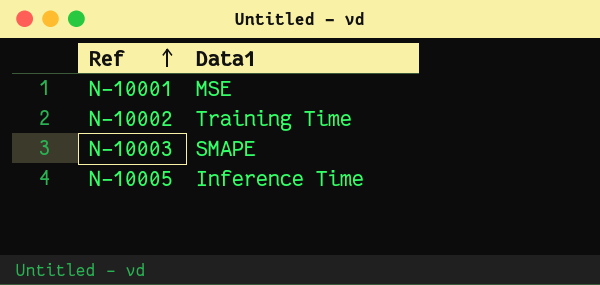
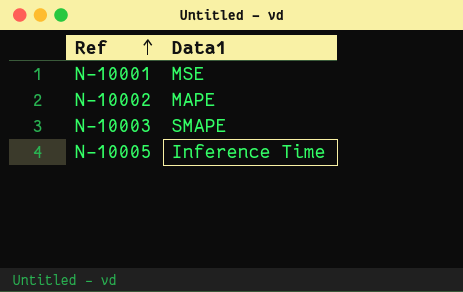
N-10002 | Data1: Training Time -> MAPE

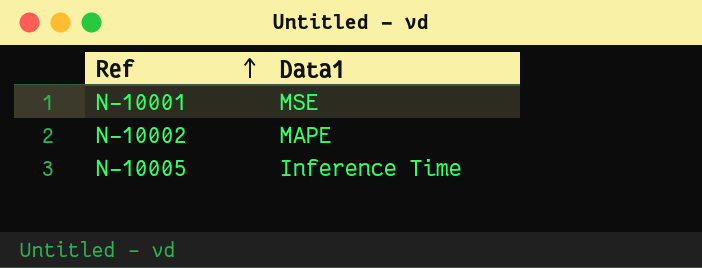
row N-10003: SMAPE -> none

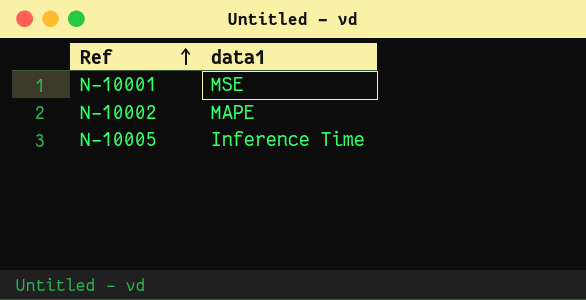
column name: Data1 -> data1

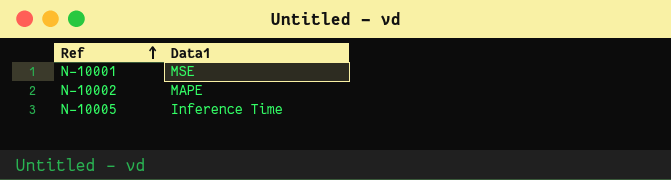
column name: data1 -> Data1

